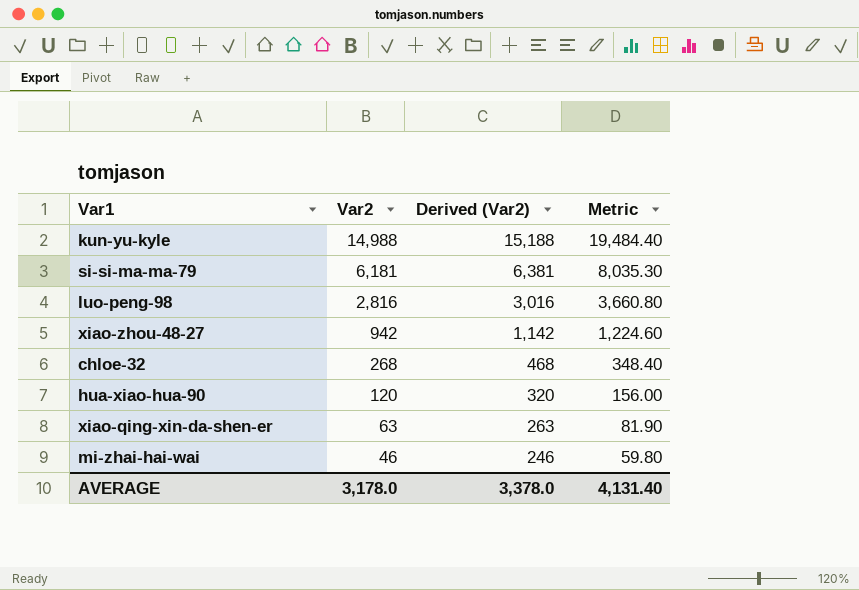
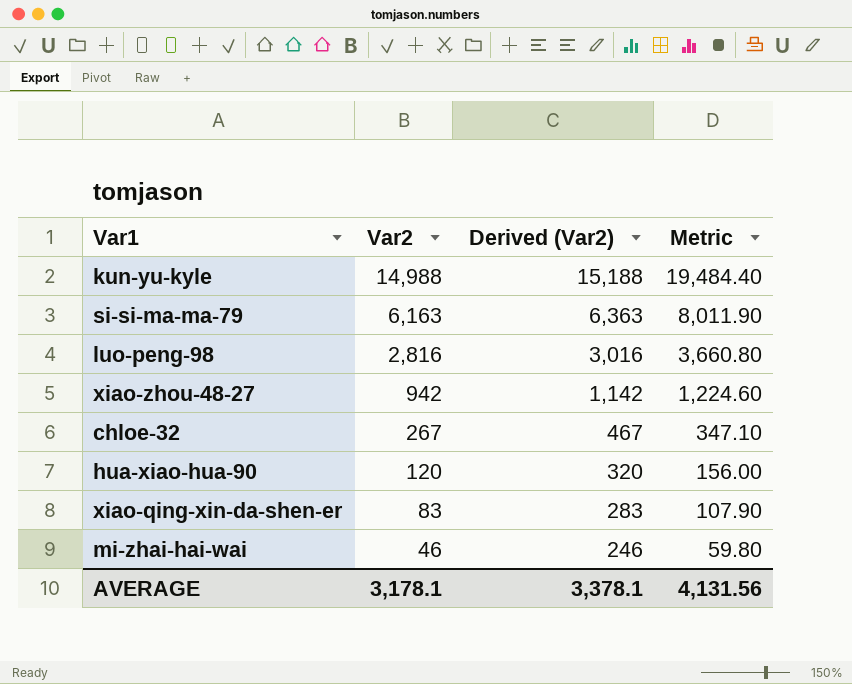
si-si-ma-ma-79 | Var2: 6,181 -> 6,163
si-si-ma-ma-79 | Derived (Var2): 6,381 -> 6,363
si-si-ma-ma-79 | Metric: 8,035.30 -> 8,011.90
chloe-32 | Var2: 268 -> 267
chloe-32 | Derived (Var2): 468 -> 467
chloe-32 | Metric: 348.40 -> 347.10
xiao-qing-xin-da-shen-er | Var2: 63 -> 83
xiao-qing-xin-da-shen-er | Derived (Var2): 263 -> 283
xiao-qing-xin-da-shen-er | Metric: 81.90 -> 107.90
AVERAGE | Var2: 3,178.0 -> 3,178.1
AVERAGE | Derived (Var2): 3,378.0 -> 3,378.1
AVERAGE | Metric: 4,131.40 -> 4,131.56

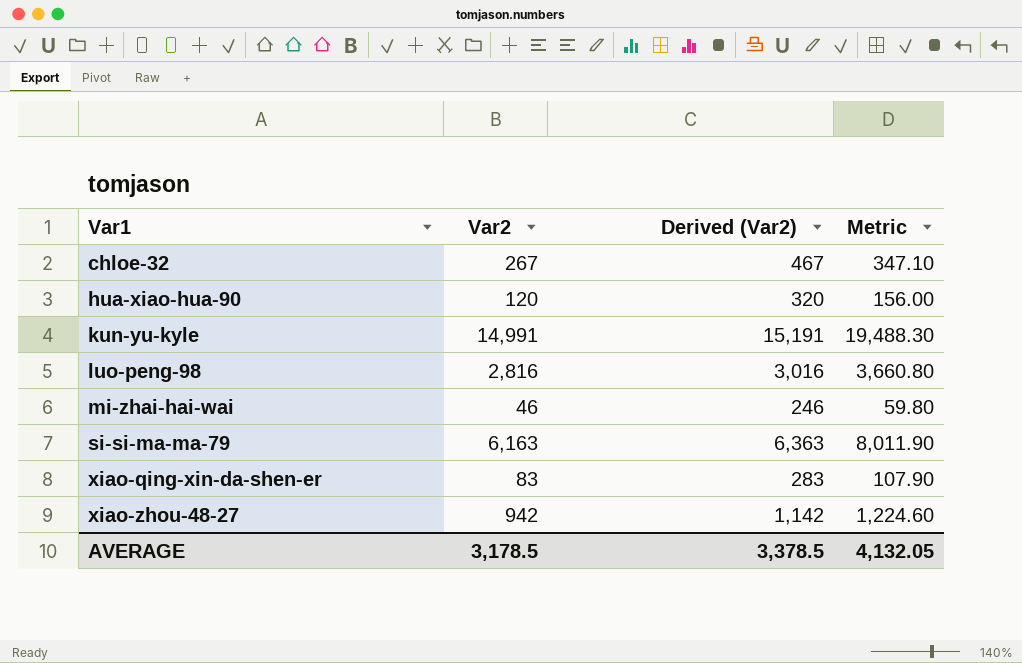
row order: Var2 descending -> Var1 ascending
kun-yu-kyle | Var2: 14,988 -> 14,991
kun-yu-kyle | Derived (Var2): 15,188 -> 15,191
kun-yu-kyle | Metric: 19,484.40 -> 19,488.30
AVERAGE | Var2: 3,178.1 -> 3,178.5
AVERAGE | Derived (Var2): 3,378.1 -> 3,378.5
AVERAGE | Metric: 4,131.56 -> 4,132.05

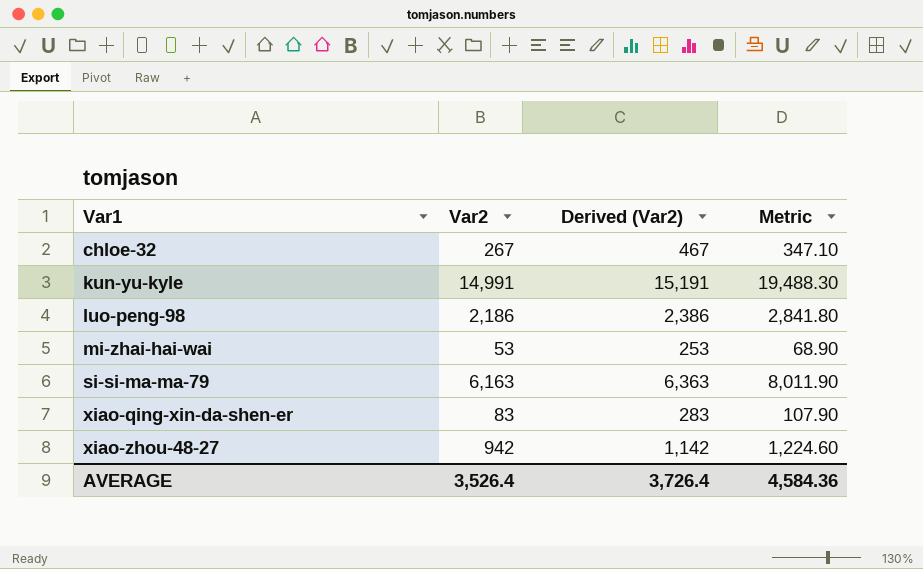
row hua-xiao-hua-90: 120 | 320 | 156.00 -> none
luo-peng-98 | Var2: 2,816 -> 2,186
luo-peng-98 | Derived (Var2): 3,016 -> 2,386
luo-peng-98 | Metric: 3,660.80 -> 2,841.80
mi-zhai-hai-wai | Var2: 46 -> 53
mi-zhai-hai-wai | Derived (Var2): 246 -> 253
mi-zhai-hai-wai | Metric: 59.80 -> 68.90
AVERAGE | Var2: 3,178.5 -> 3,526.4
AVERAGE | Derived (Var2): 3,378.5 -> 3,726.4
AVERAGE | Metric: 4,132.05 -> 4,584.36

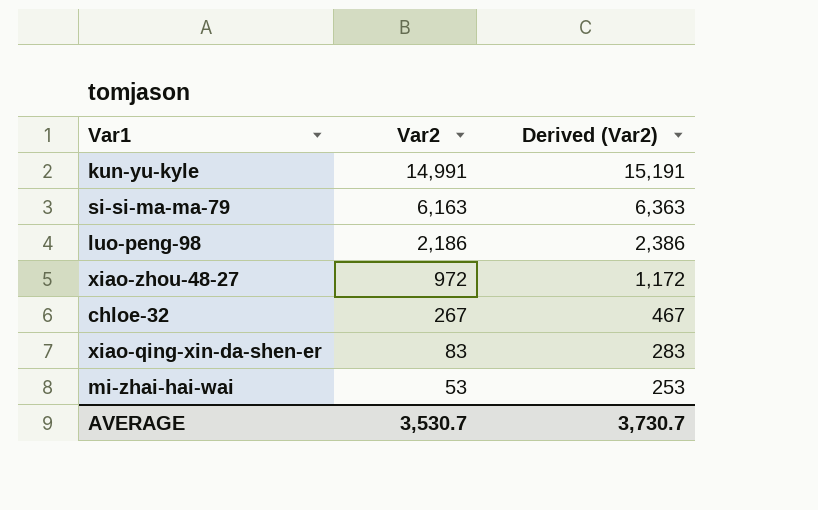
row order: Var1 ascending -> Var2 descending
column Metric | formula: [Var2] * 1.3 -> none
xiao-zhou-48-27 | Var2: 942 -> 972
xiao-zhou-48-27 | Derived (Var2): 1,142 -> 1,172
AVERAGE | Var2: 3,526.4 -> 3,530.7
AVERAGE | Derived (Var2): 3,726.4 -> 3,730.7

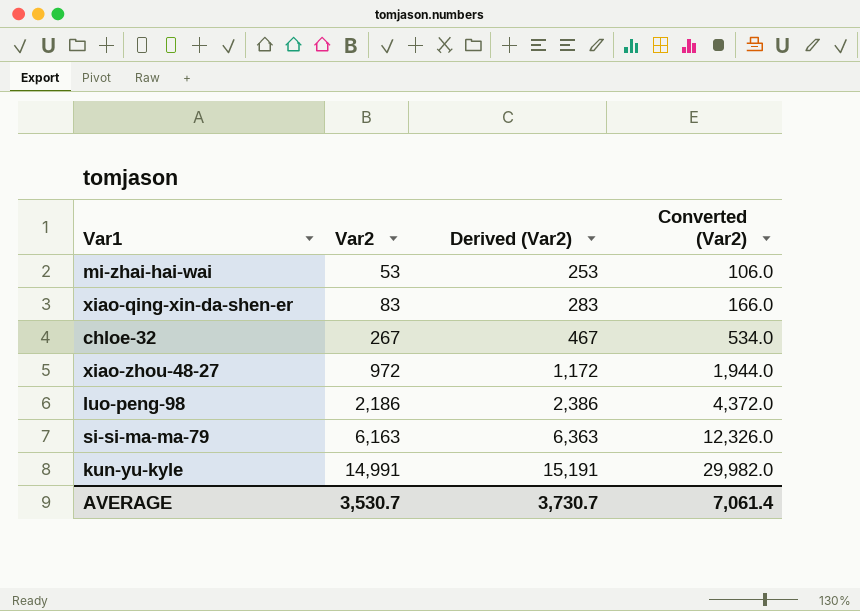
row order: Var2 descending -> Var2 ascending
column Converted (Var2) | formula: none -> [Var2] * 2

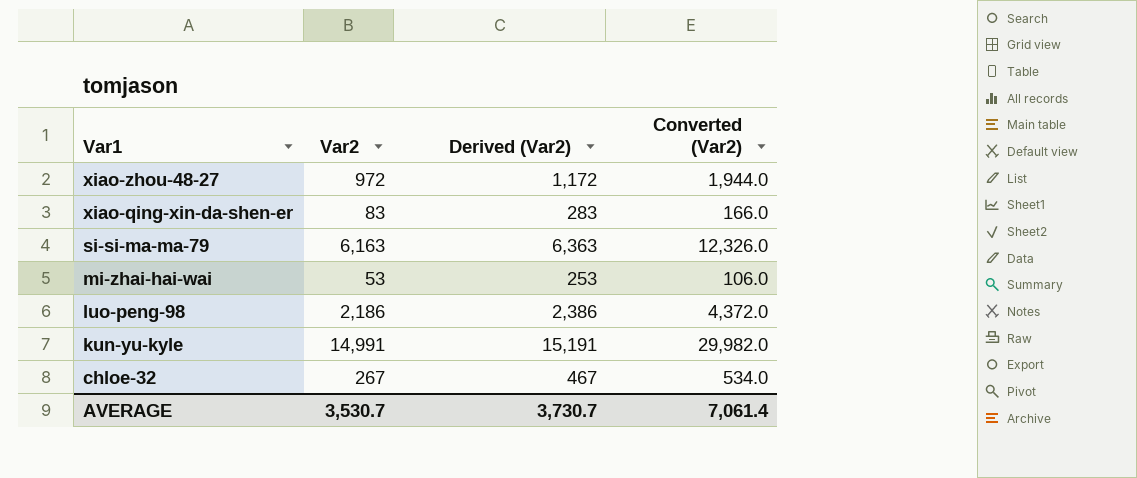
row order: Var2 ascending -> Var1 descending

